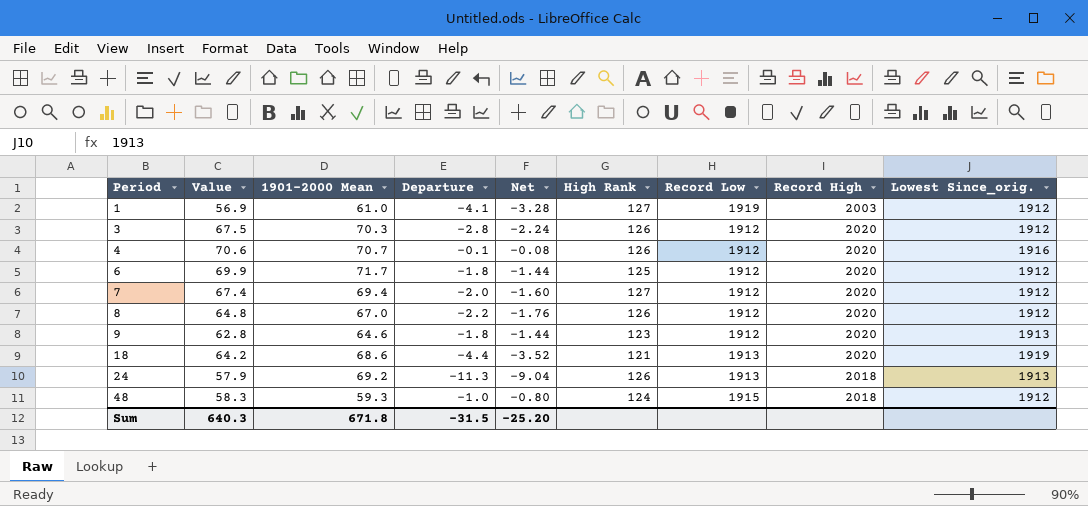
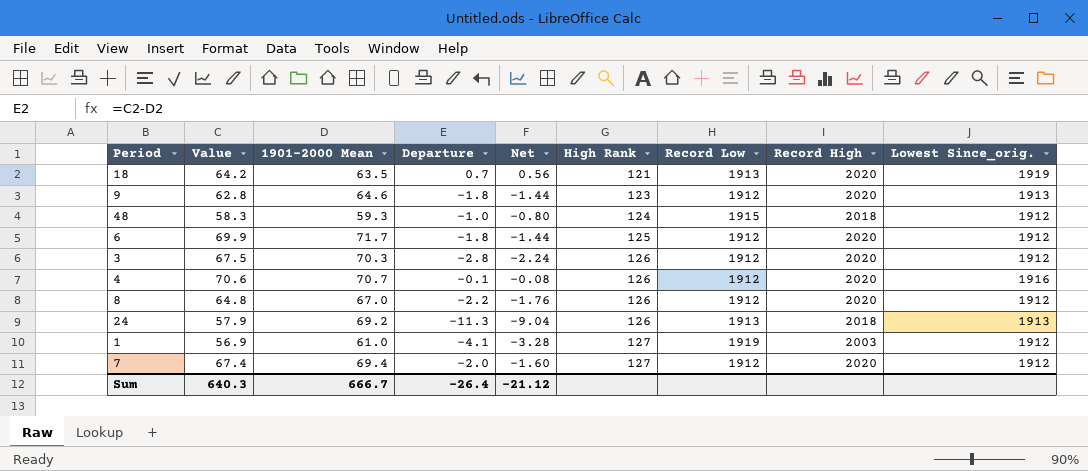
row order: Period ascending -> High Rank ascending
18 | 1901-2000 Mean: 68.6 -> 63.5
18 | Departure: -4.4 -> 0.7
18 | Net: -3.52 -> 0.56
Sum | 1901-2000 Mean: 671.8 -> 666.7
Sum | Departure: -31.5 -> -26.4
Sum | Net: -25.20 -> -21.12

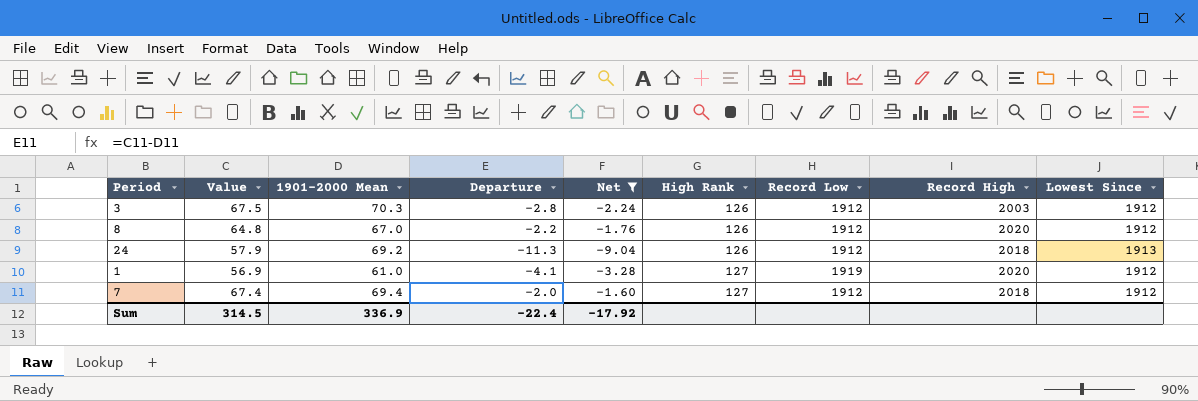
filter: none -> Net <= -1.60
column name: Lowest Since_orig. -> Lowest Since
3 | Record High: 2020 -> 2003
24 | Record Low: 1913 -> 1912
1 | Record High: 2003 -> 2020
7 | Record High: 2020 -> 2018
Sum | Value: 640.3 -> 314.5
Sum | 1901-2000 Mean: 666.7 -> 336.9
Sum | Departure: -26.4 -> -22.4
Sum | Net: -21.12 -> -17.92

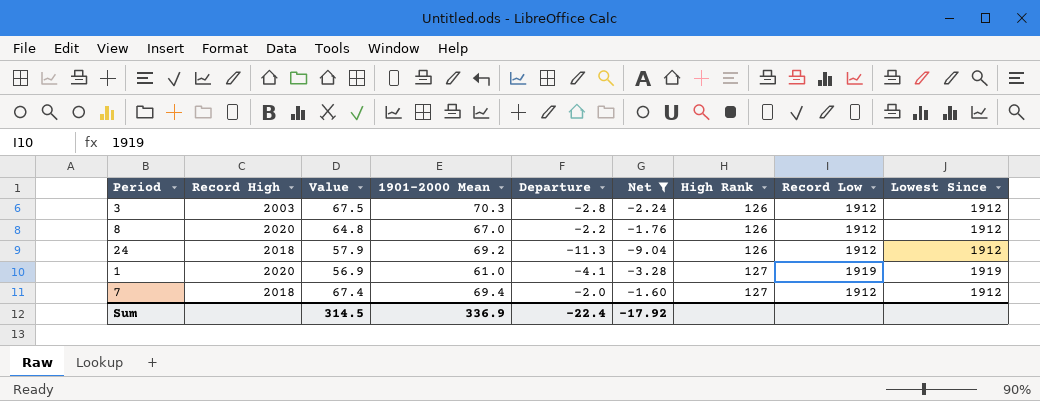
column Record High | position: 8 -> 2
24 | Lowest Since: 1913 -> 1912
1 | Lowest Since: 1912 -> 1919

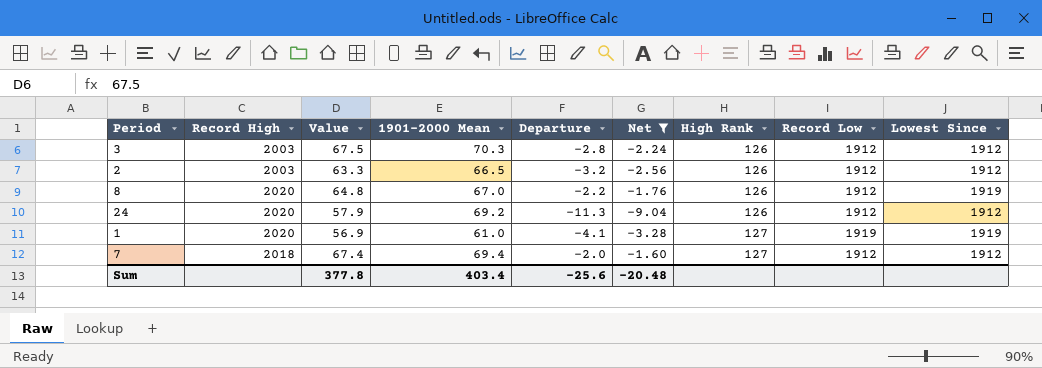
row 2: none -> 2003 | 63.3 | 66.5 | -3.2 | -2.56 | 126 | 1912 | 1912
8 | Lowest Since: 1912 -> 1919
24 | Record High: 2018 -> 2020
Sum | Value: 314.5 -> 377.8
Sum | 1901-2000 Mean: 336.9 -> 403.4
Sum | Departure: -22.4 -> -25.6
Sum | Net: -17.92 -> -20.48

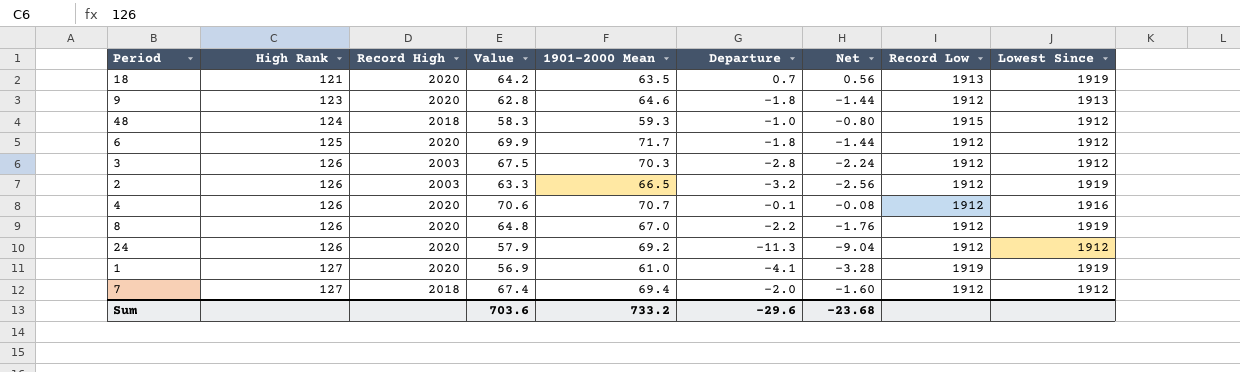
filter: Net <= -1.60 -> none
column High Rank | position: 7 -> 2
2 | Lowest Since: 1912 -> 1919
Sum | Value: 377.8 -> 703.6
Sum | 1901-2000 Mean: 403.4 -> 733.2
Sum | Departure: -25.6 -> -29.6
Sum | Net: -20.48 -> -23.68

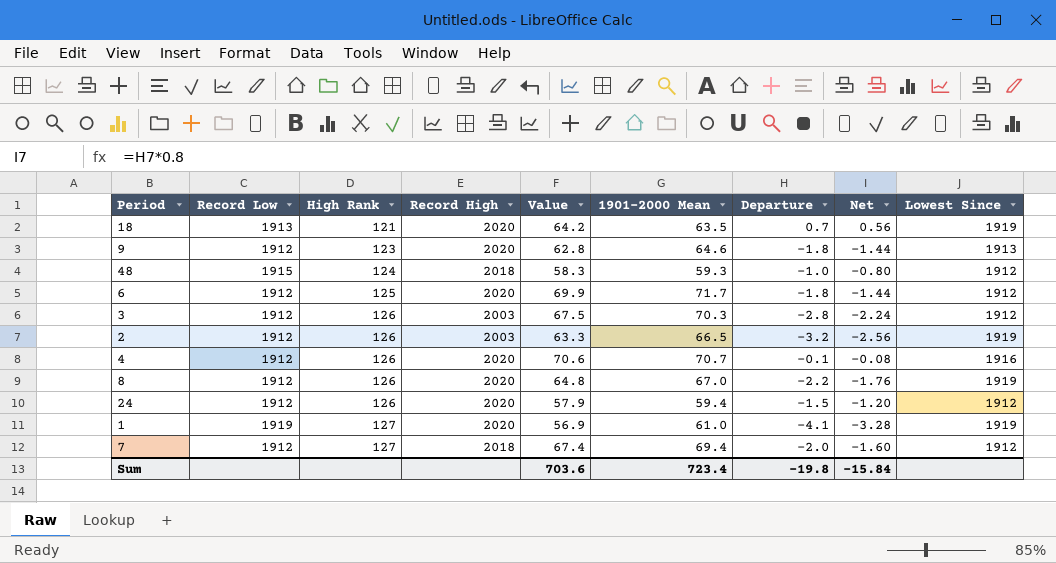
column Record Low | position: 8 -> 2
24 | 1901-2000 Mean: 69.2 -> 59.4
24 | Departure: -11.3 -> -1.5
24 | Net: -9.04 -> -1.20
Sum | 1901-2000 Mean: 733.2 -> 723.4
Sum | Departure: -29.6 -> -19.8
Sum | Net: -23.68 -> -15.84

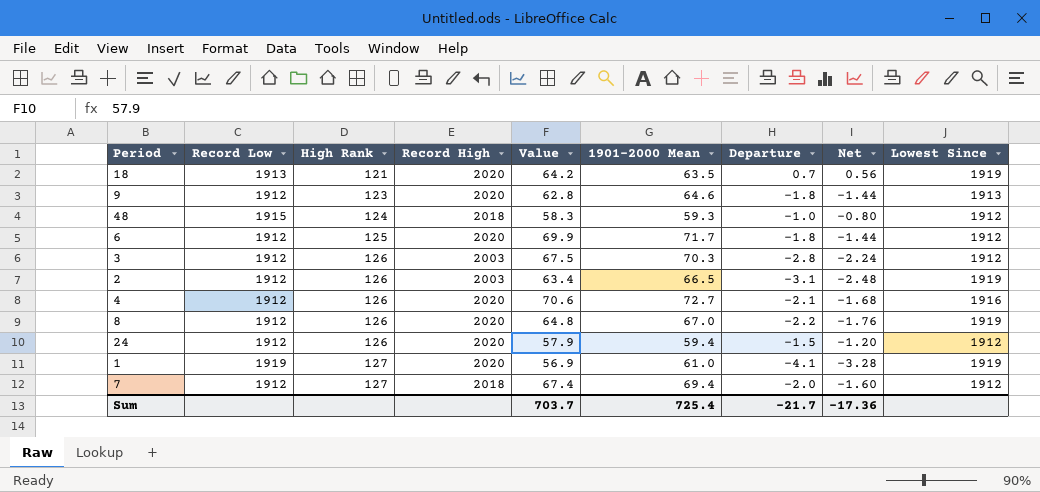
2 | Value: 63.3 -> 63.4
2 | Departure: -3.2 -> -3.1
2 | Net: -2.56 -> -2.48
4 | 1901-2000 Mean: 70.7 -> 72.7
4 | Departure: -0.1 -> -2.1
4 | Net: -0.08 -> -1.68
Sum | Value: 703.6 -> 703.7
Sum | 1901-2000 Mean: 723.4 -> 725.4
Sum | Departure: -19.8 -> -21.7
Sum | Net: -15.84 -> -17.36

